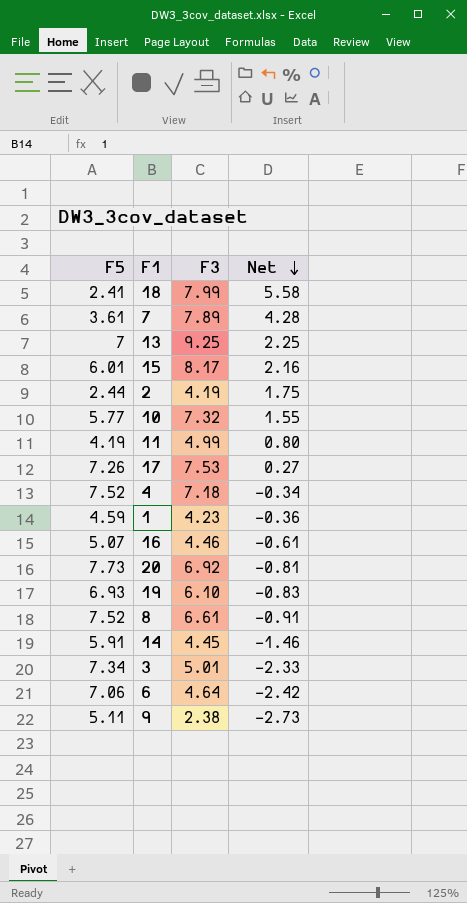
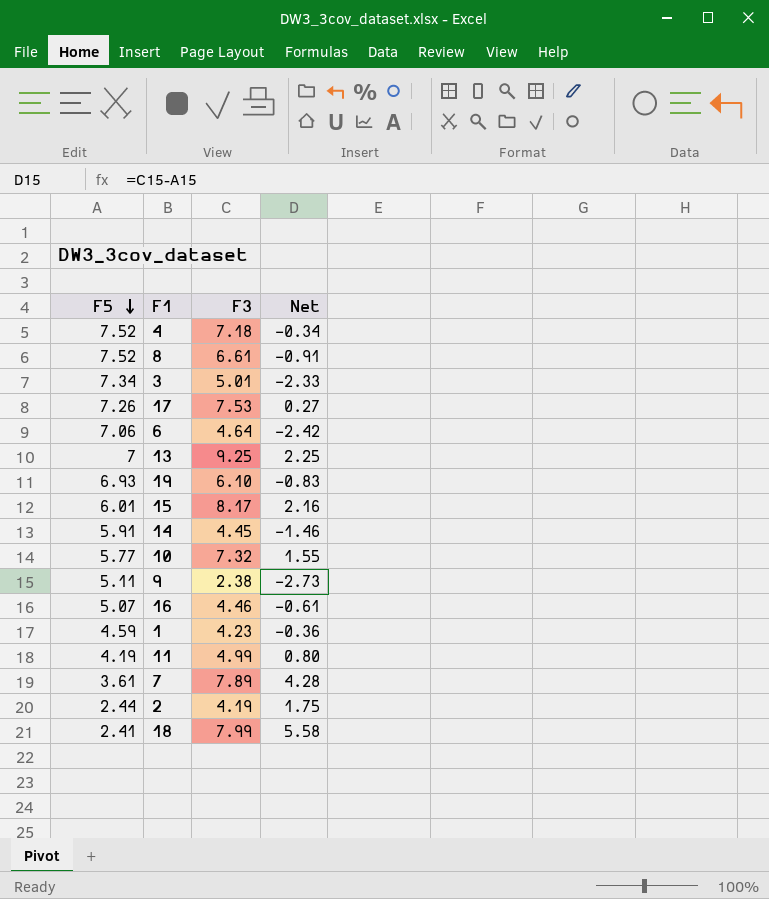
row order: Net descending -> F5 descending
row 20: 7.73 | 6.92 | -0.81 -> none

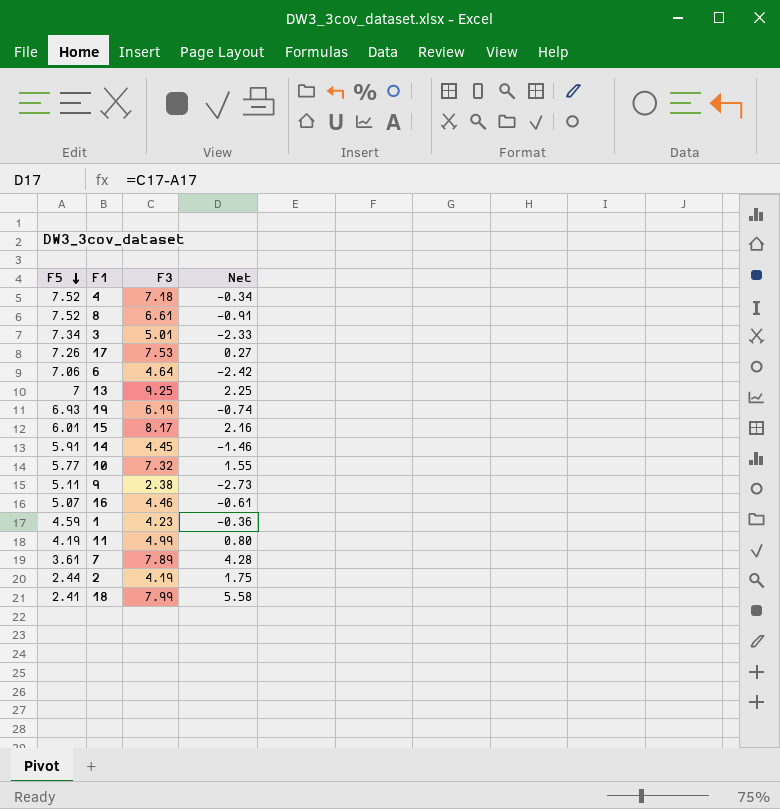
19 | F3: 6.10 -> 6.19
19 | Net: -0.83 -> -0.74

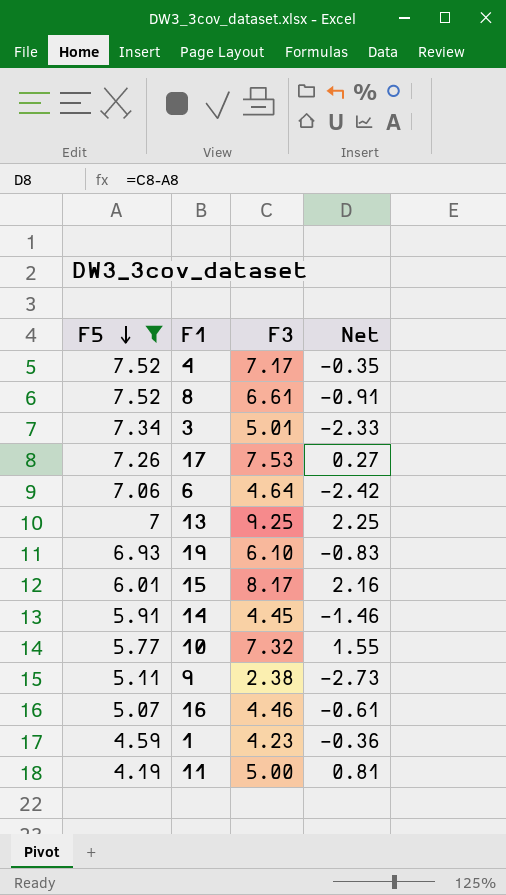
filter: none -> F5 >= 4.19
4 | F3: 7.18 -> 7.17
4 | Net: -0.34 -> -0.35
19 | F3: 6.19 -> 6.10
19 | Net: -0.74 -> -0.83
11 | F3: 4.99 -> 5.00
11 | Net: 0.80 -> 0.81

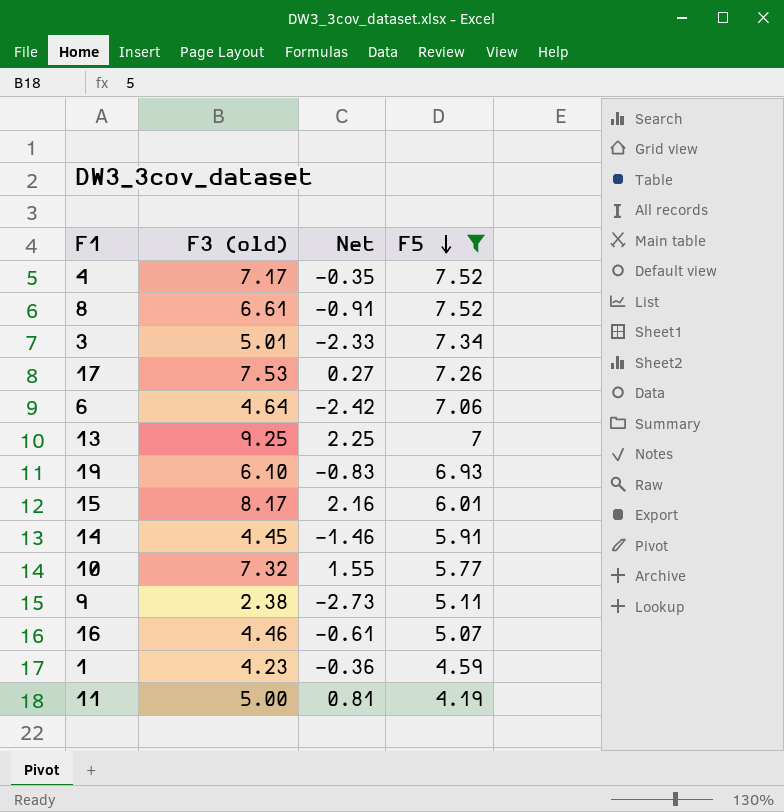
column name: F3 -> F3 (old)
column F5 | position: 1 -> 4

